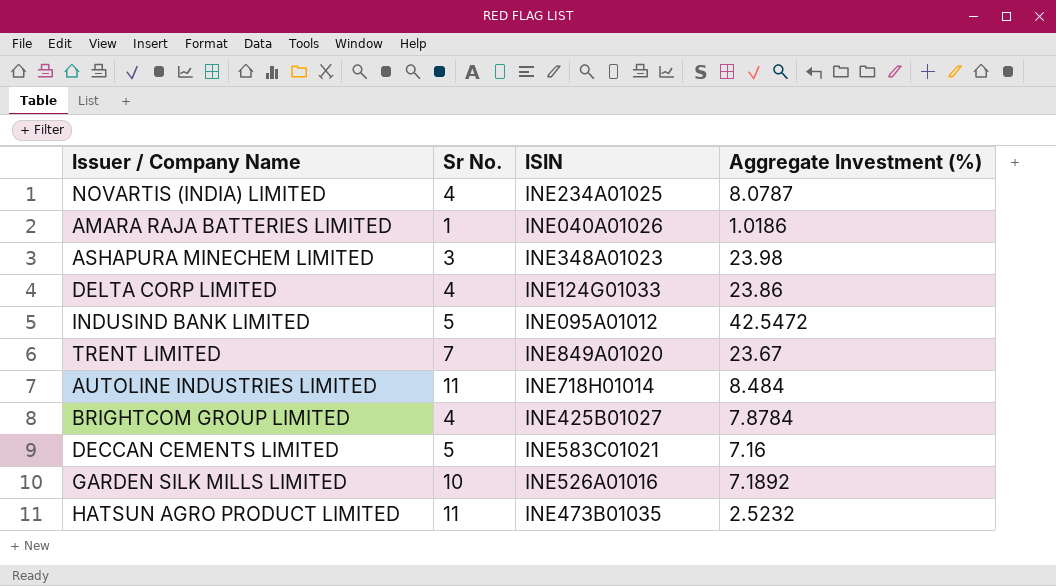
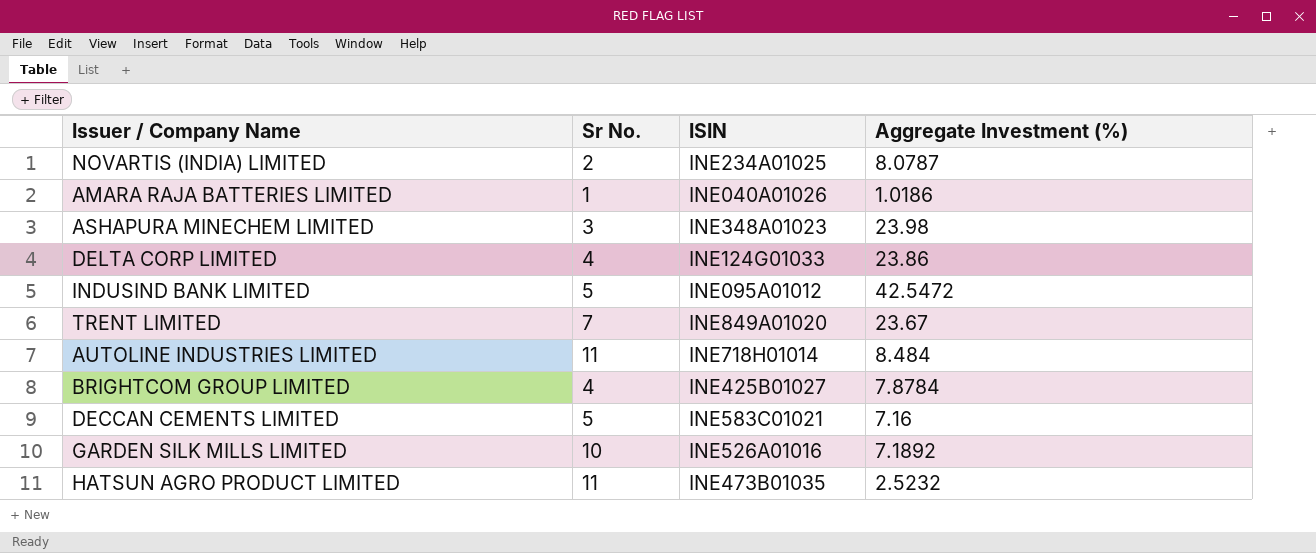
NOVARTIS (INDIA) LIMITED | Sr No.: 4 -> 2

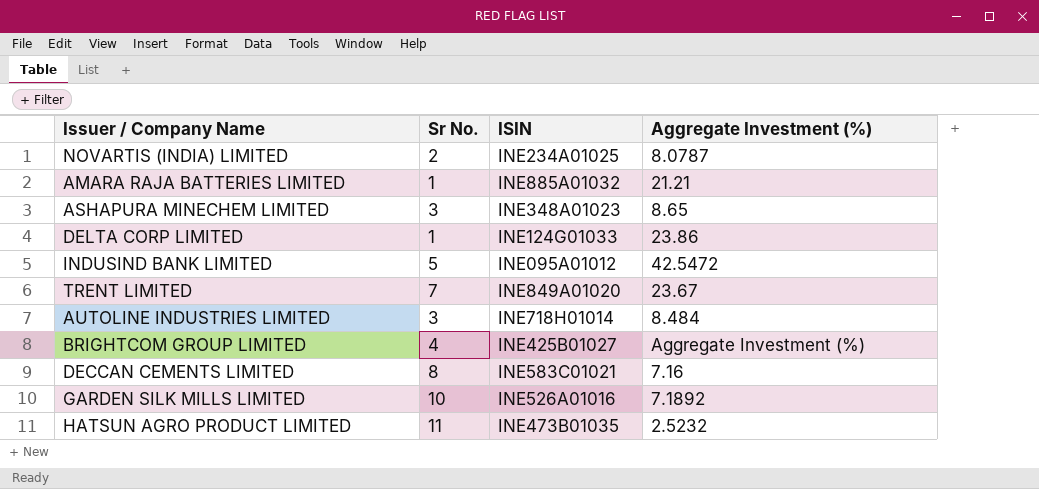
AMARA RAJA BATTERIES LIMITED | ISIN: INE040A01026 -> INE885A01032
AMARA RAJA BATTERIES LIMITED | Aggregate Investment (%): 1.0186 -> 21.21
ASHAPURA MINECHEM LIMITED | Aggregate Investment (%): 23.98 -> 8.65
DELTA CORP LIMITED | Sr No.: 4 -> 1
AUTOLINE INDUSTRIES LIMITED | Sr No.: 11 -> 3
BRIGHTCOM GROUP LIMITED | Aggregate Investment (%): 7.8784 -> Aggregate Investment (%)
DECCAN CEMENTS LIMITED | Sr No.: 5 -> 8

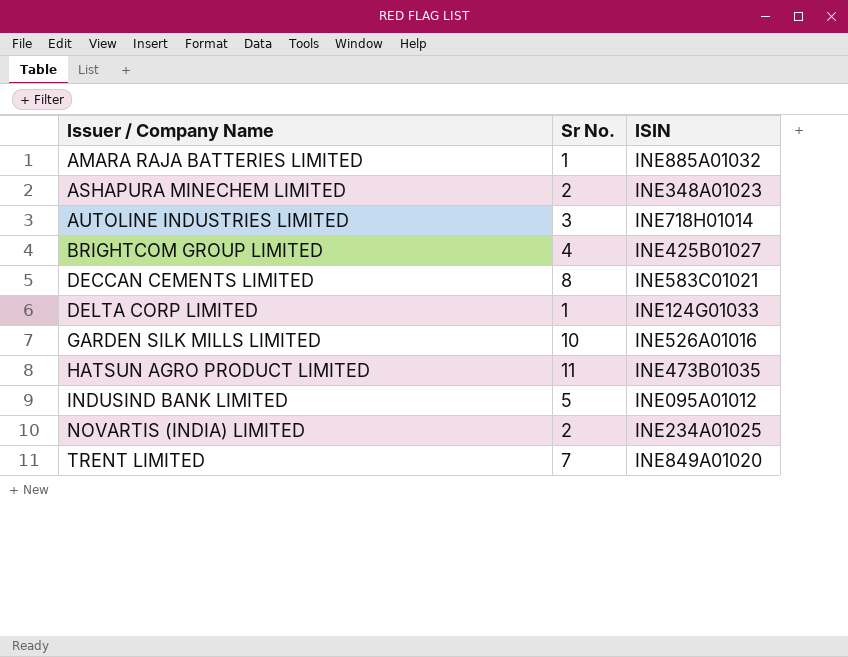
row order: none -> Issuer / Company Name ascending
column Aggregate Investment (%) | position: 4 -> none
ASHAPURA MINECHEM LIMITED | Sr No.: 3 -> 2

